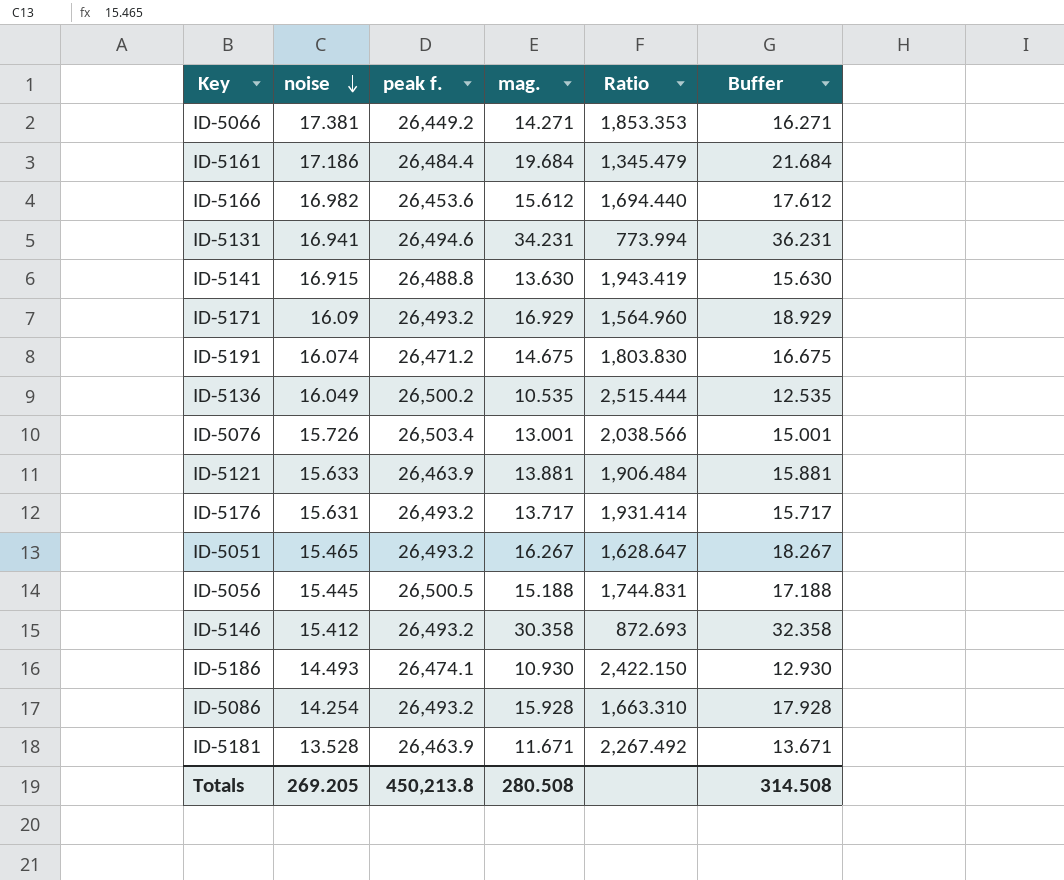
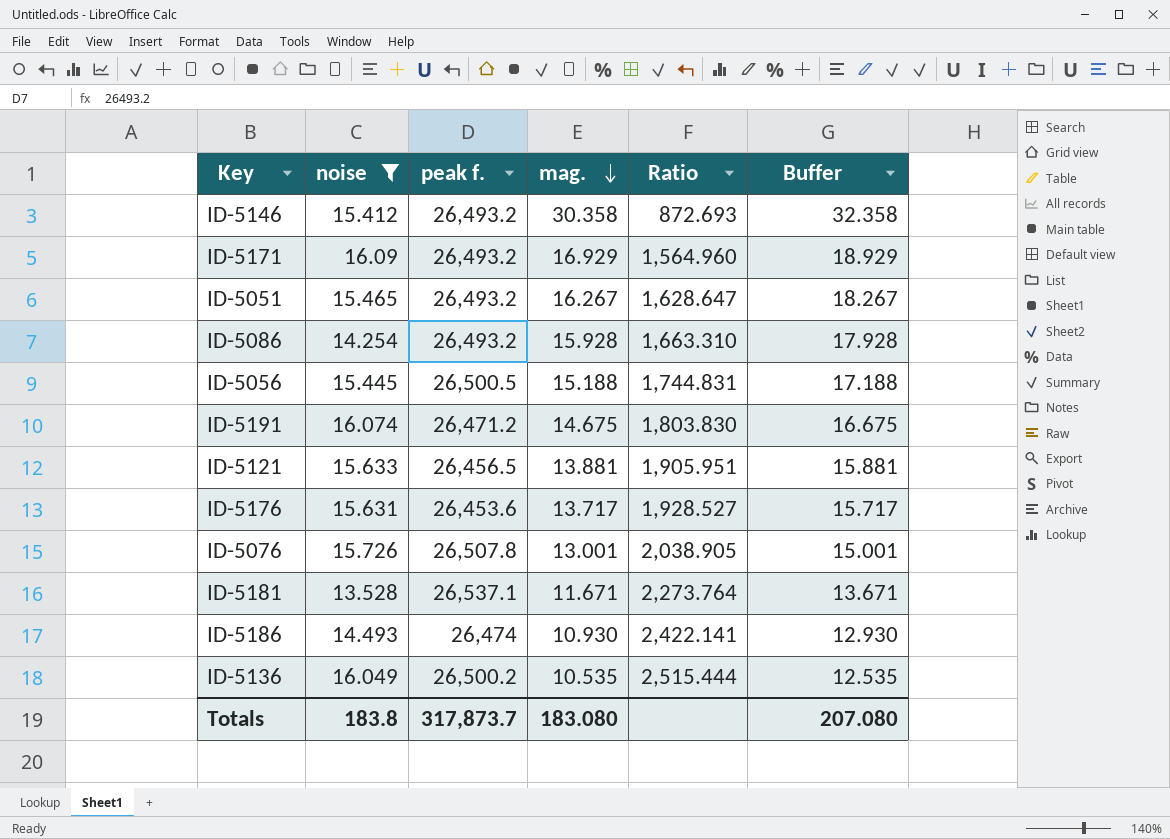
filter: none -> noise <= 16.09
row order: noise descending -> mag. descending
ID-5121 | peak f.: 26,463.9 -> 26,456.5
ID-5121 | Ratio: 1,906.484 -> 1,905.951
ID-5176 | peak f.: 26,493.2 -> 26,453.6
ID-5176 | Ratio: 1,931.414 -> 1,928.527
ID-5076 | peak f.: 26,503.4 -> 26,507.8
ID-5076 | Ratio: 2,038.566 -> 2,038.905
ID-5181 | peak f.: 26,463.9 -> 26,537.1
ID-5181 | Ratio: 2,267.492 -> 2,273.764
ID-5186 | peak f.: 26,474.1 -> 26,474
ID-5186 | Ratio: 2,422.150 -> 2,422.141
Totals | noise: 269.205 -> 183.8
Totals | peak f.: 450,213.8 -> 317,873.7
Totals | mag.: 280.508 -> 183.080
Totals | Buffer: 314.508 -> 207.080

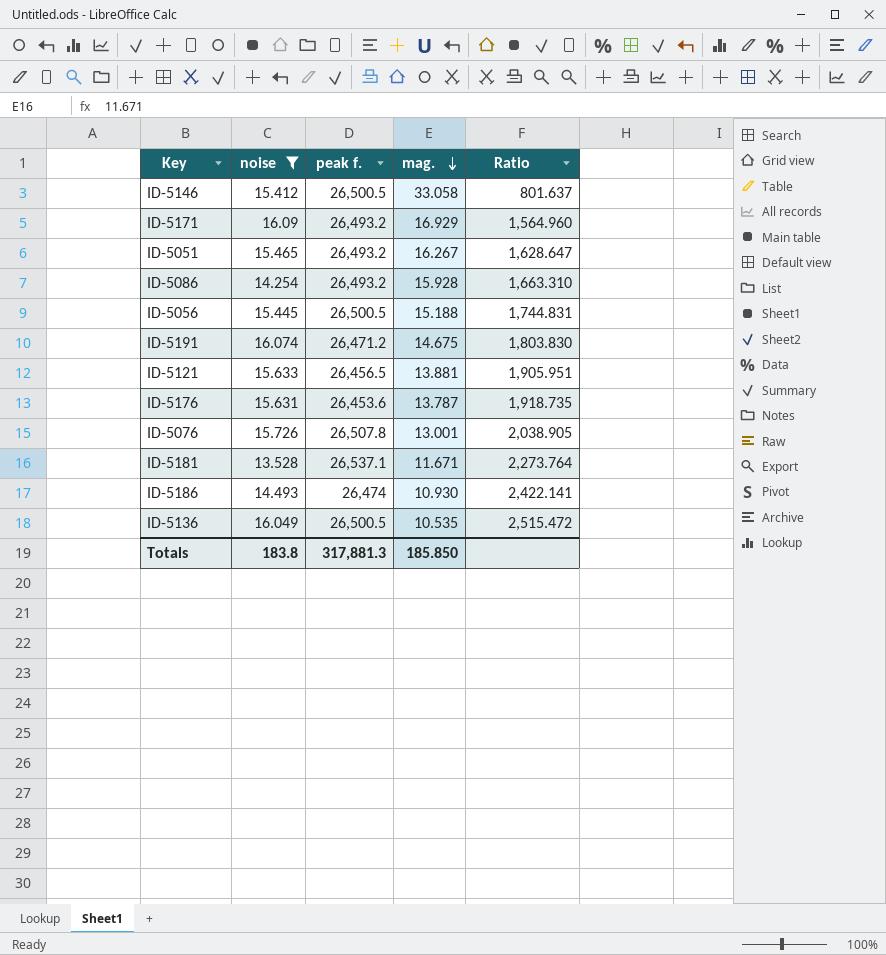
column Buffer | formula: [mag.] + 2 -> none
ID-5146 | peak f.: 26,493.2 -> 26,500.5
ID-5146 | mag.: 30.358 -> 33.058
ID-5146 | Ratio: 872.693 -> 801.637
ID-5176 | mag.: 13.717 -> 13.787
ID-5176 | Ratio: 1,928.527 -> 1,918.735
ID-5136 | peak f.: 26,500.2 -> 26,500.5
ID-5136 | Ratio: 2,515.444 -> 2,515.472
Totals | peak f.: 317,873.7 -> 317,881.3
Totals | mag.: 183.080 -> 185.850

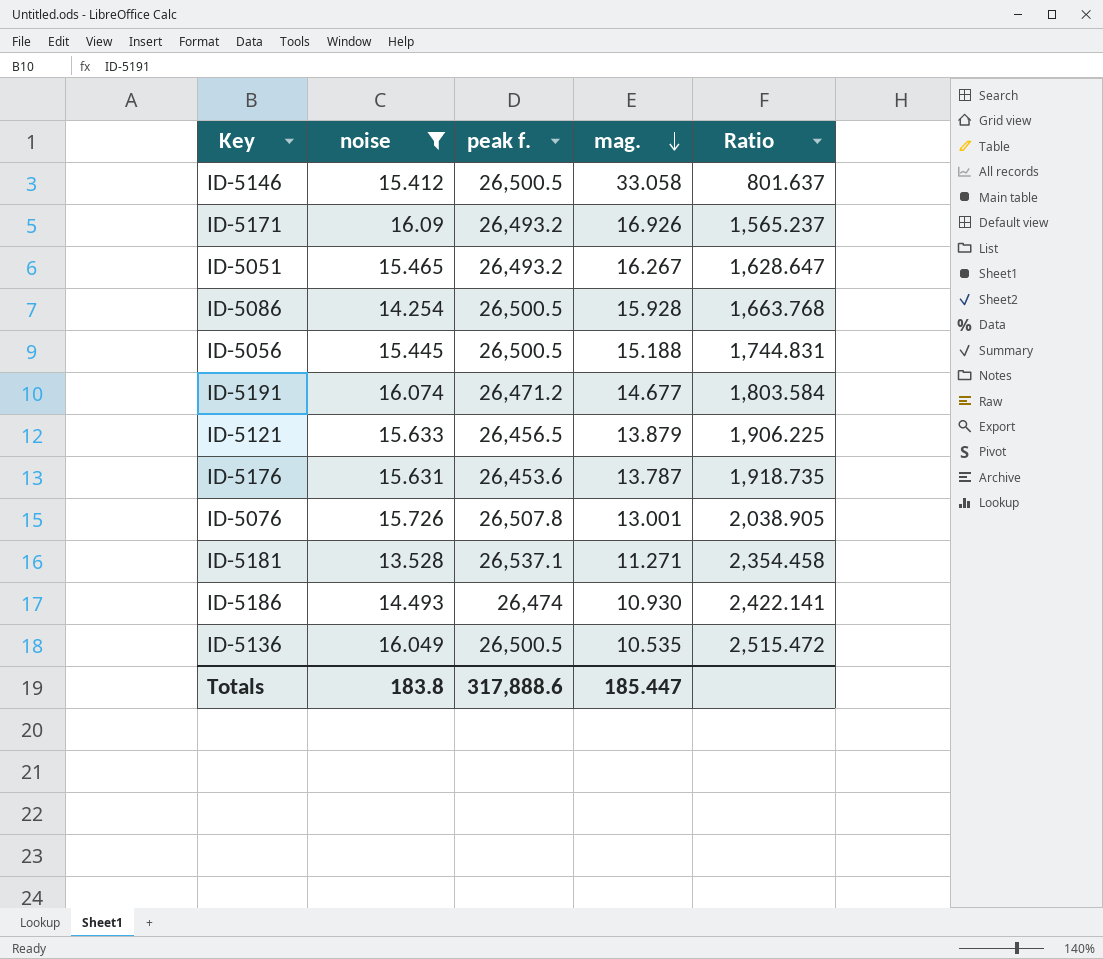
ID-5171 | mag.: 16.929 -> 16.926
ID-5171 | Ratio: 1,564.960 -> 1,565.237
ID-5086 | peak f.: 26,493.2 -> 26,500.5
ID-5086 | Ratio: 1,663.310 -> 1,663.768
ID-5191 | mag.: 14.675 -> 14.677
ID-5191 | Ratio: 1,803.830 -> 1,803.584
ID-5121 | mag.: 13.881 -> 13.879
ID-5121 | Ratio: 1,905.951 -> 1,906.225
ID-5181 | mag.: 11.671 -> 11.271
ID-5181 | Ratio: 2,273.764 -> 2,354.458
Totals | peak f.: 317,881.3 -> 317,888.6
Totals | mag.: 185.850 -> 185.447

